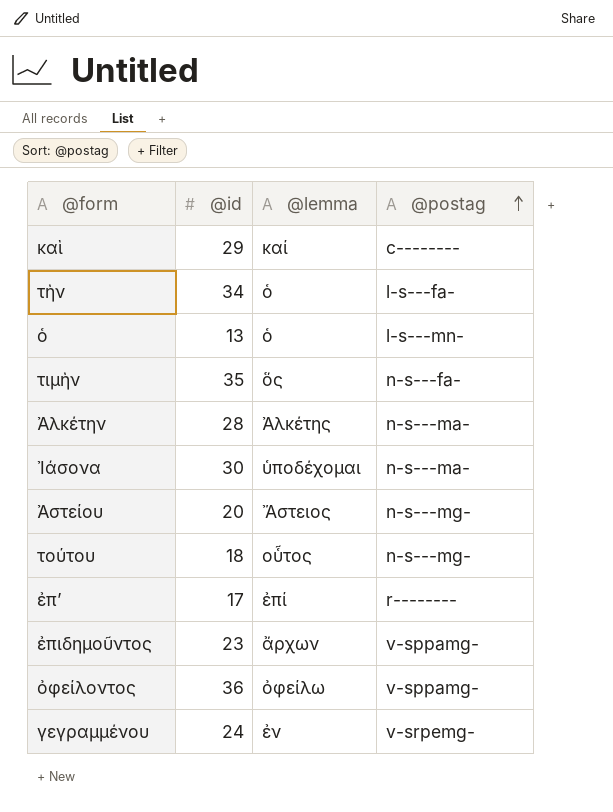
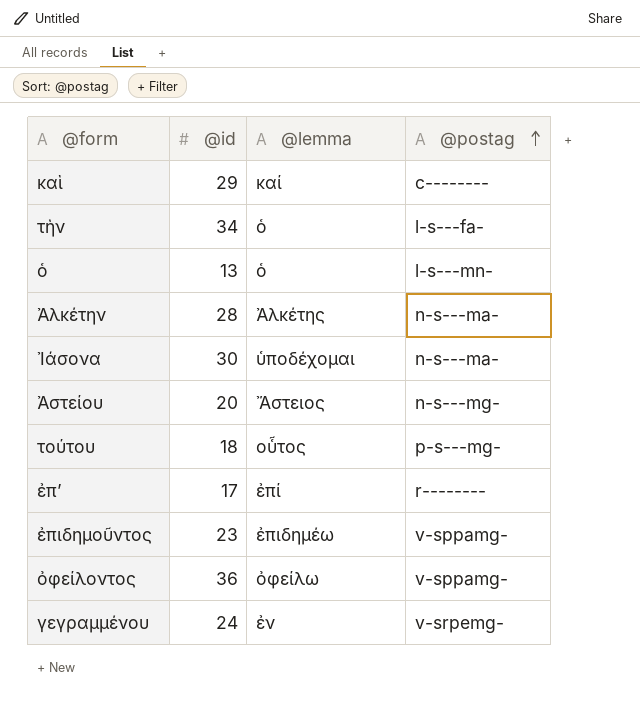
row τιμὴν: 35 | ὅς | n-s---fa- -> none
τούτου | @postag: n-s---mg- -> p-s---mg-
ἐπιδημοῦντος | @lemma: ἄρχων -> ἐπιδημέω

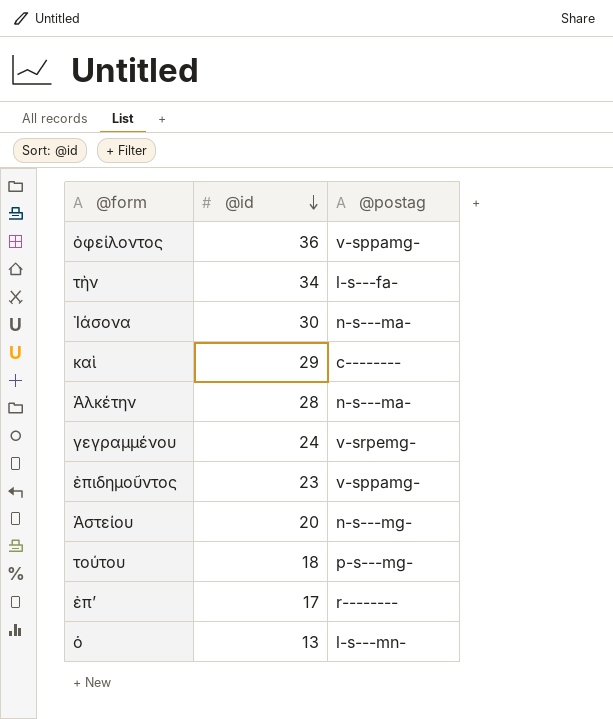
row order: @postag ascending -> @id descending
column @lemma | position: 3 -> none

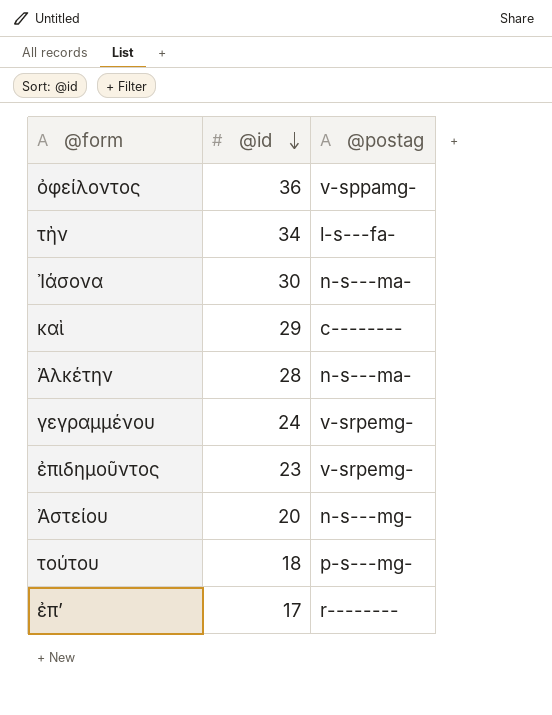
row ὁ: 13 | l-s---mn- -> none
ἐπιδημοῦντος | @postag: v-sppamg- -> v-srpemg-

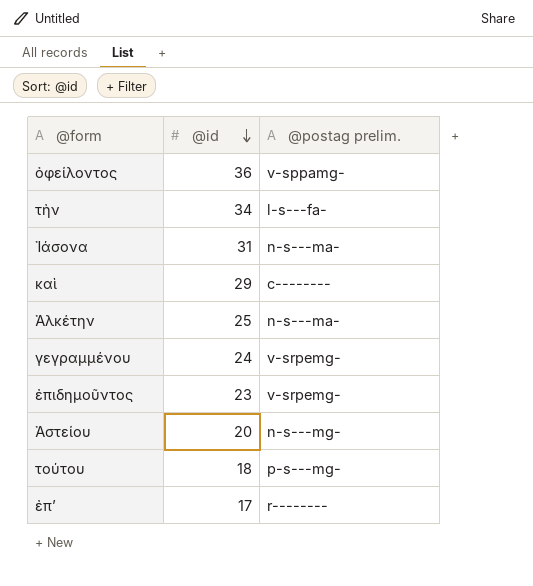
column name: @postag -> @postag prelim.
Ἰάσονα | @id: 30 -> 31
Ἀλκέτην | @id: 28 -> 25

